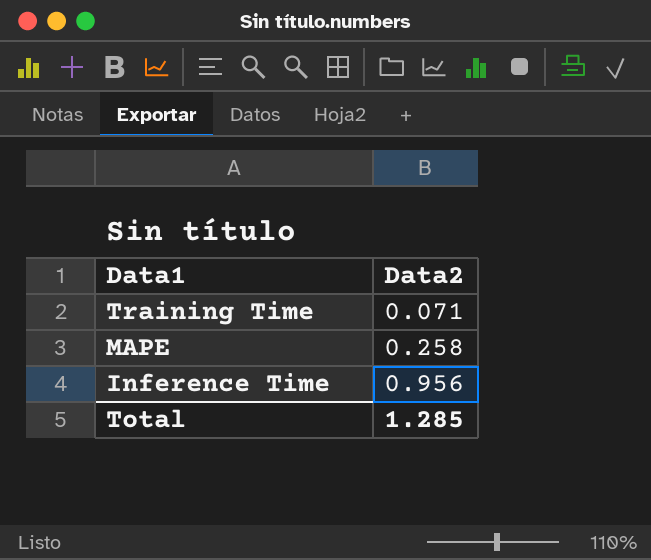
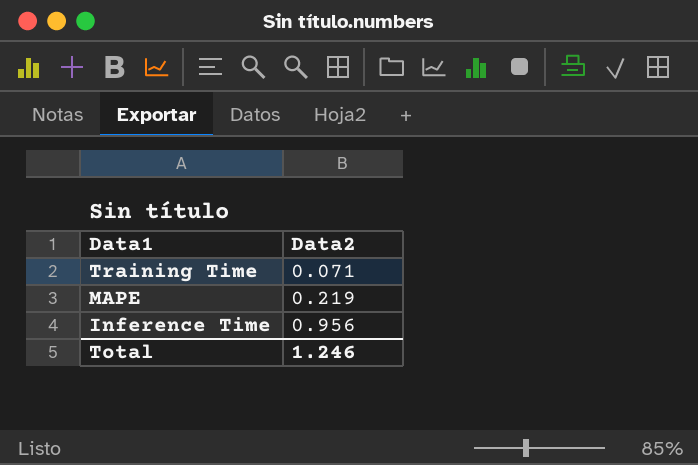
MAPE | Data2: 0.258 -> 0.219
Total | Data2: 1.285 -> 1.246

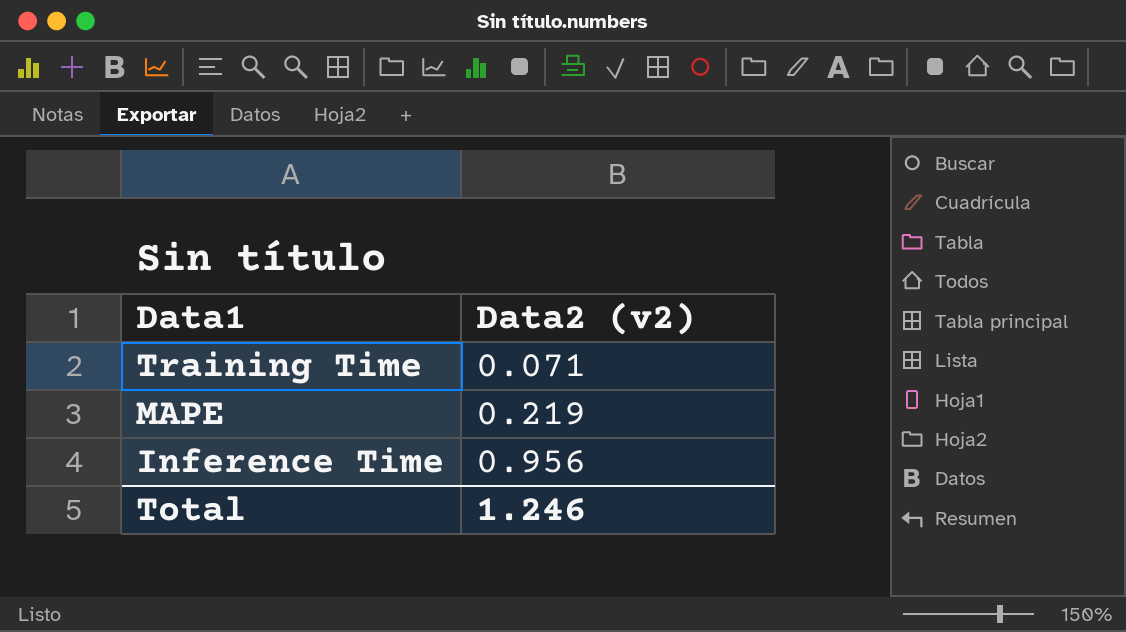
column name: Data2 -> Data2 (v2)

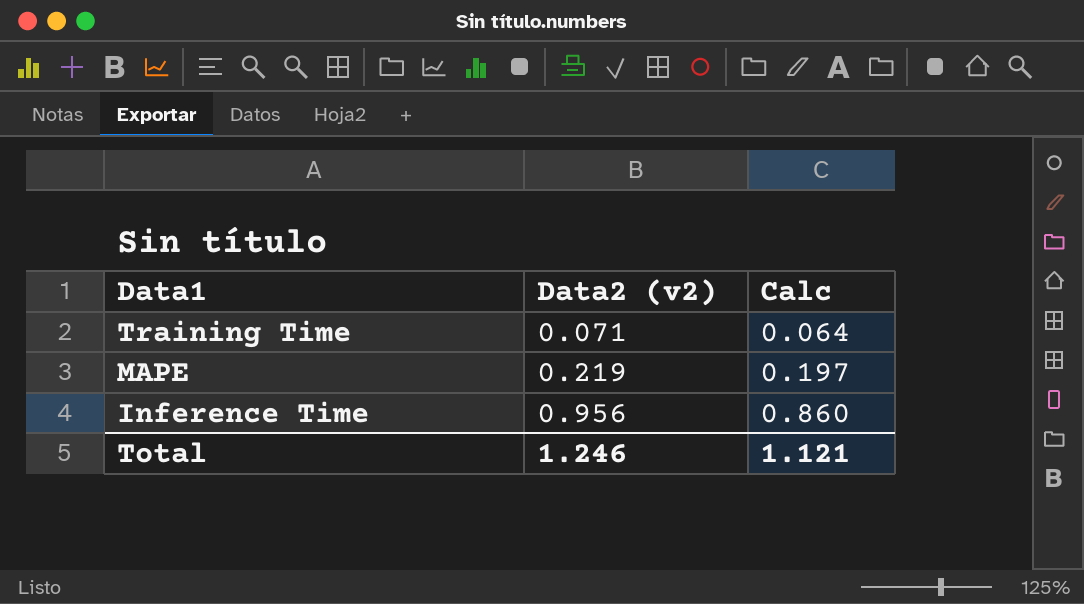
column Calc | formula: none -> [Data2 (v2)] * 0.9

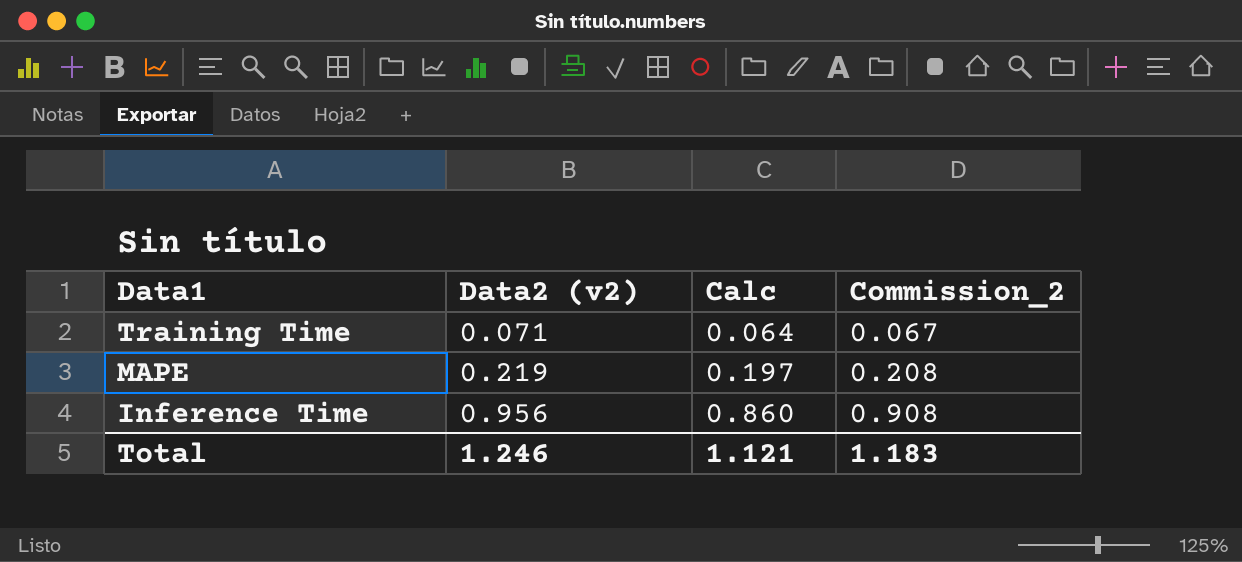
column Commission_2 | formula: none -> [Data2 (v2)] * 0.95

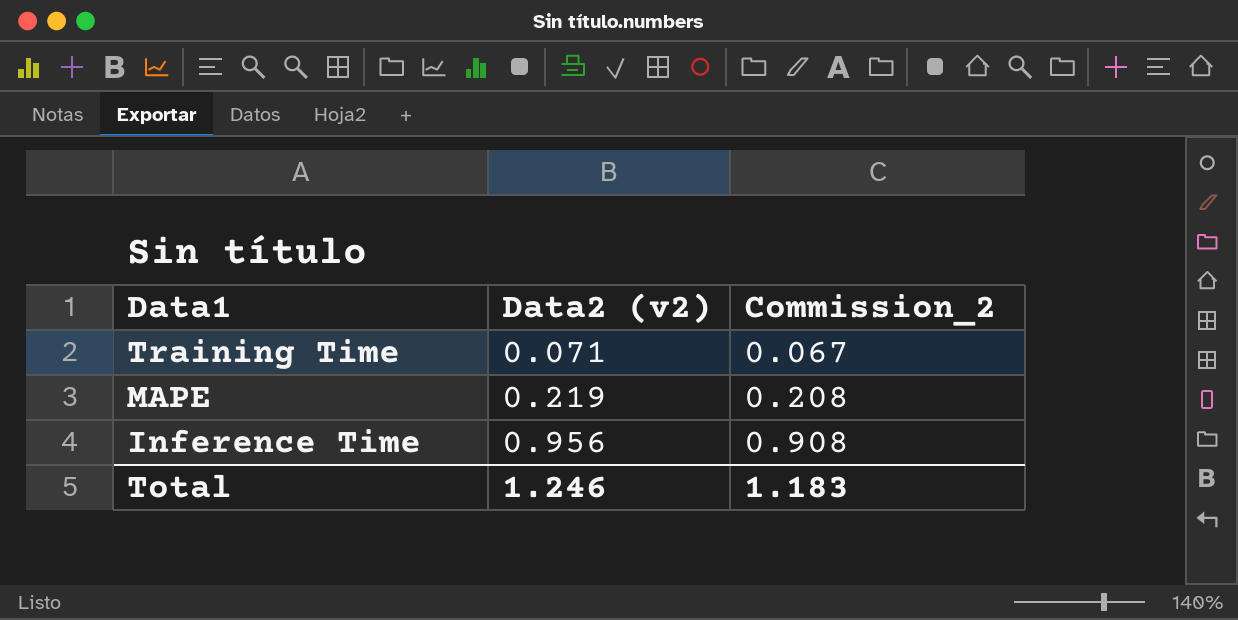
column Calc | formula: [Data2 (v2)] * 0.9 -> none

